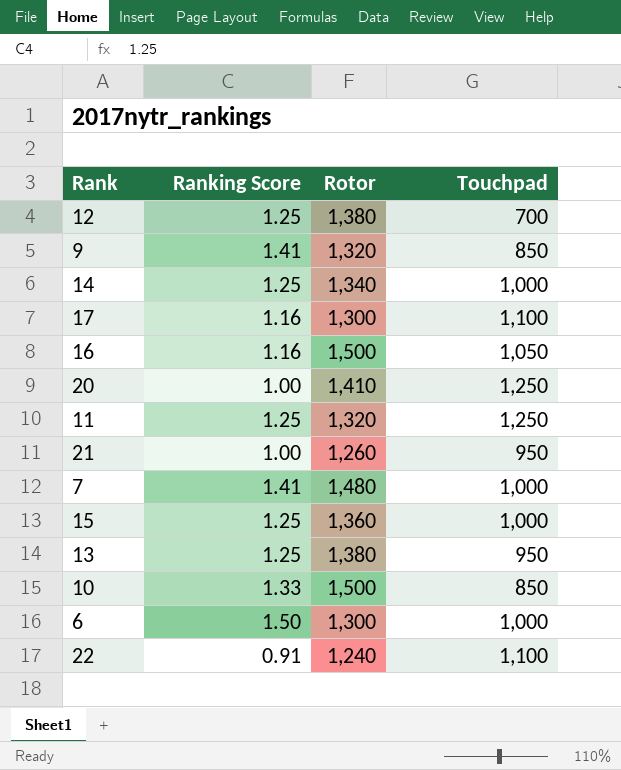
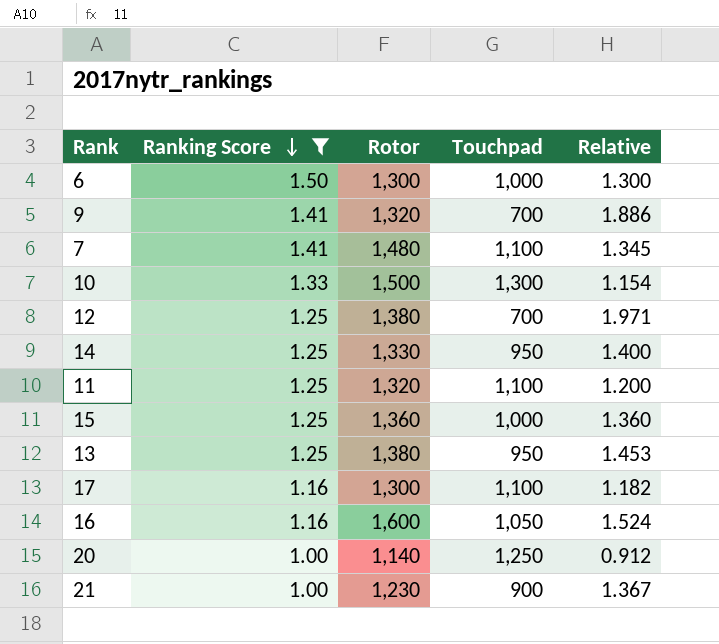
filter: none -> Ranking Score != 0.91
row order: none -> Ranking Score descending
column Relative | formula: none -> [Rotor] / [Touchpad]
9 | Touchpad: 850 -> 700
7 | Touchpad: 1,000 -> 1,100
10 | Touchpad: 850 -> 1,300
14 | Rotor: 1,340 -> 1,330
14 | Touchpad: 1,000 -> 950
11 | Touchpad: 1,250 -> 1,100
16 | Rotor: 1,500 -> 1,600
20 | Rotor: 1,410 -> 1,140
21 | Rotor: 1,260 -> 1,230
21 | Touchpad: 950 -> 900

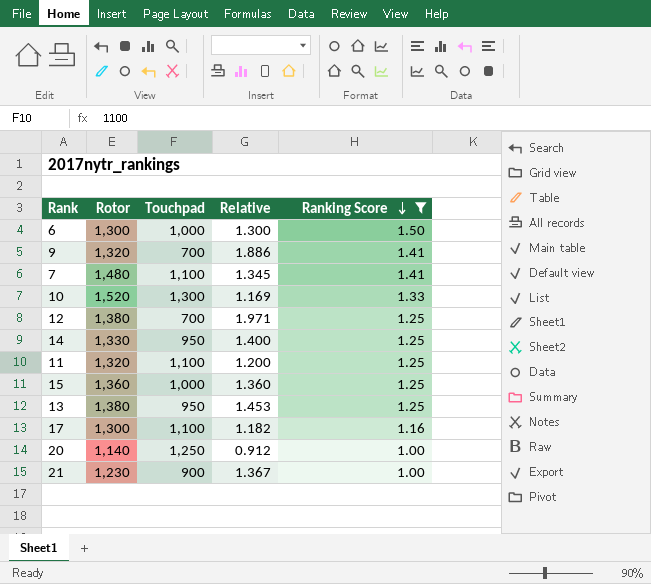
column Ranking Score | position: 2 -> 5
row 16: 1.16 | 1,600 | 1,050 | 1.524 -> none
10 | Rotor: 1,500 -> 1,520
10 | Relative: 1.154 -> 1.169

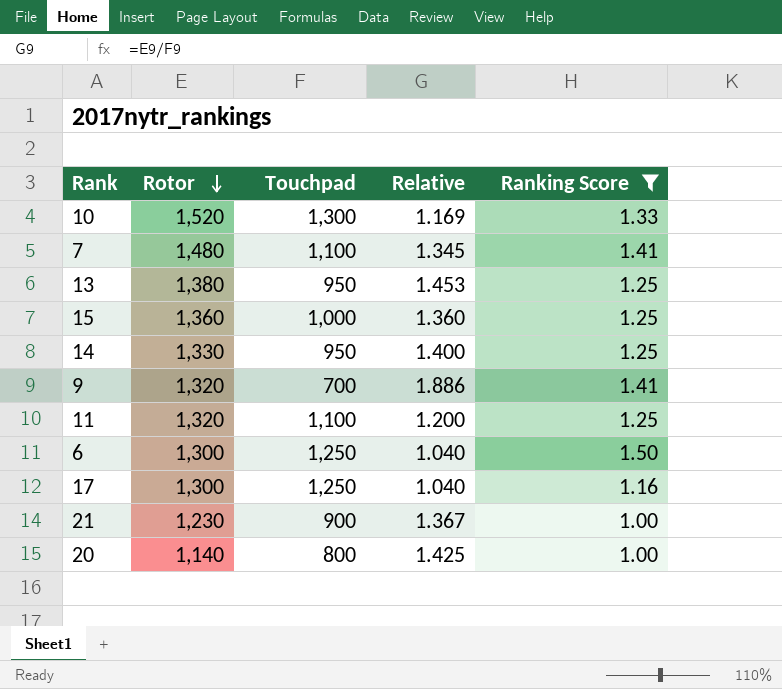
row order: Ranking Score descending -> Rotor descending
row 12: 1,380 | 700 | 1.971 | 1.25 -> none
6 | Touchpad: 1,000 -> 1,250
6 | Relative: 1.300 -> 1.040
17 | Touchpad: 1,100 -> 1,250
17 | Relative: 1.182 -> 1.040
20 | Touchpad: 1,250 -> 800
20 | Relative: 0.912 -> 1.425

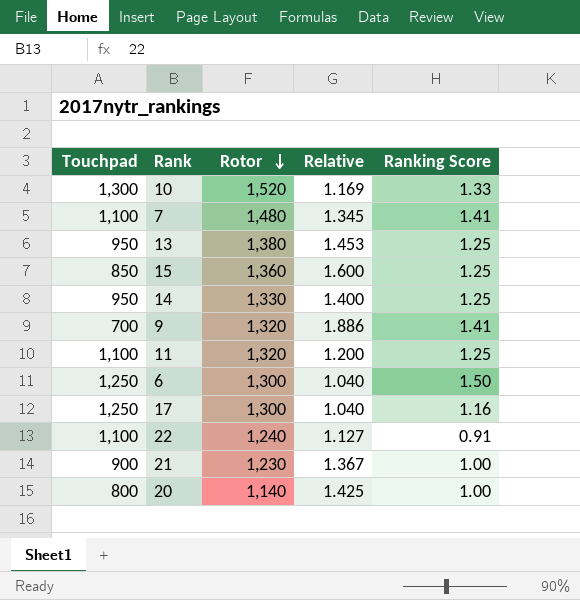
filter: Ranking Score != 0.91 -> none
column Touchpad | position: 3 -> 1
15 | Touchpad: 1,000 -> 850
15 | Relative: 1.360 -> 1.600

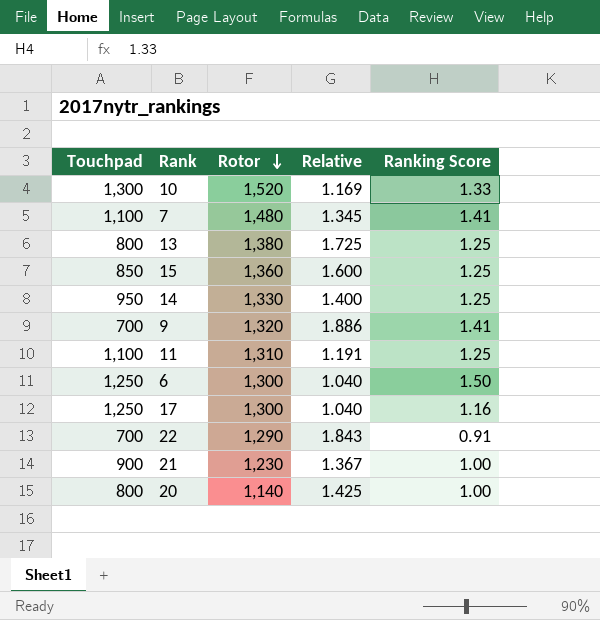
13 | Touchpad: 950 -> 800
13 | Relative: 1.453 -> 1.725
11 | Rotor: 1,320 -> 1,310
11 | Relative: 1.200 -> 1.191
22 | Touchpad: 1,100 -> 700
22 | Rotor: 1,240 -> 1,290
22 | Relative: 1.127 -> 1.843

